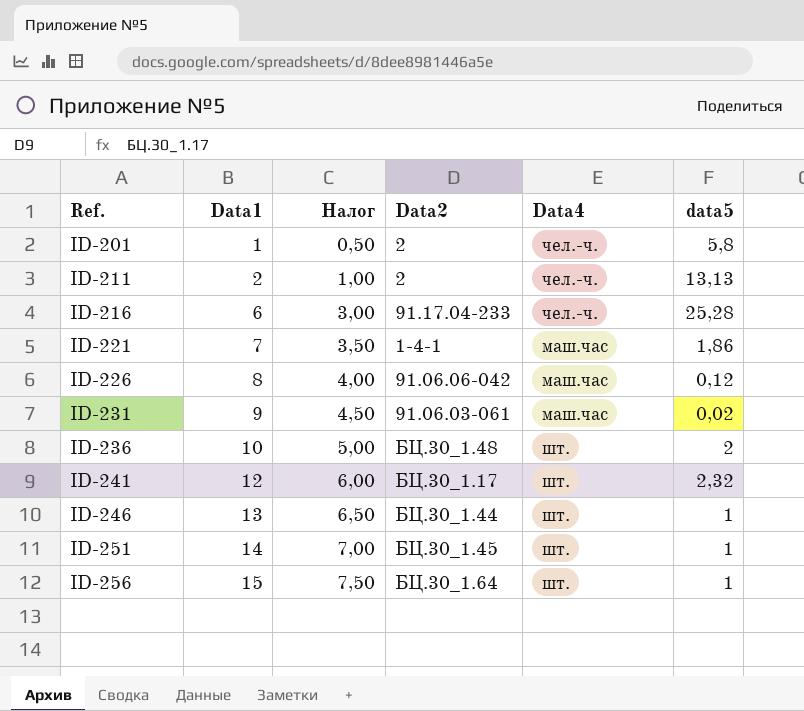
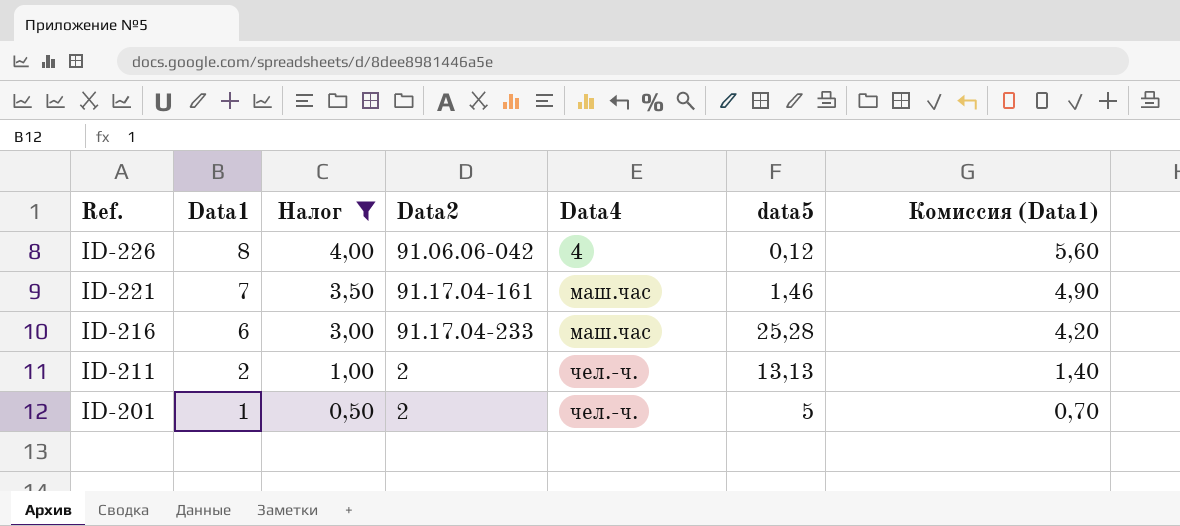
filter: none -> Налог <= 4,00
row order: Ref. ascending -> Ref. descending
column Комиссия (Data1) | formula: none -> [Data1] * 0,7
ID-226 | Data4: маш.час -> 4
ID-221 | Data2: 1-4-1 -> 91.17.04-161
ID-221 | data5: 1,86 -> 1,46
ID-216 | Data4: чел.-ч. -> маш.час
ID-201 | data5: 5,8 -> 5

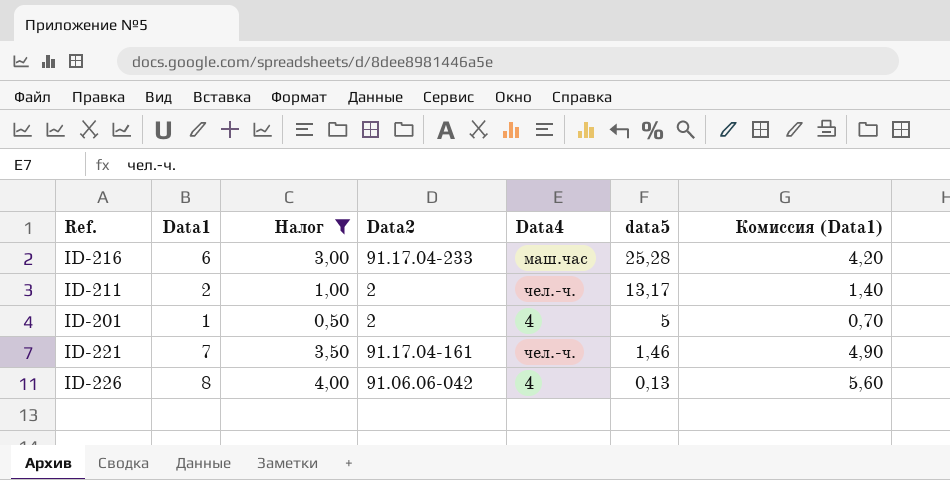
row order: Ref. descending -> data5 descending
ID-211 | data5: 13,13 -> 13,17
ID-201 | Data4: чел.-ч. -> 4
ID-221 | Data4: маш.час -> чел.-ч.
ID-226 | data5: 0,12 -> 0,13

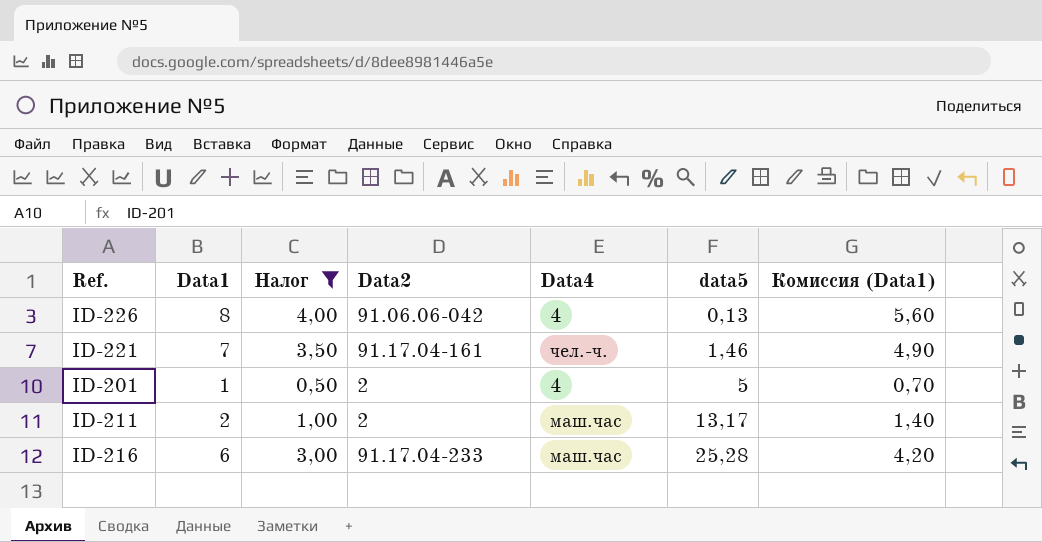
row order: data5 descending -> data5 ascending
ID-211 | Data4: чел.-ч. -> маш.час

